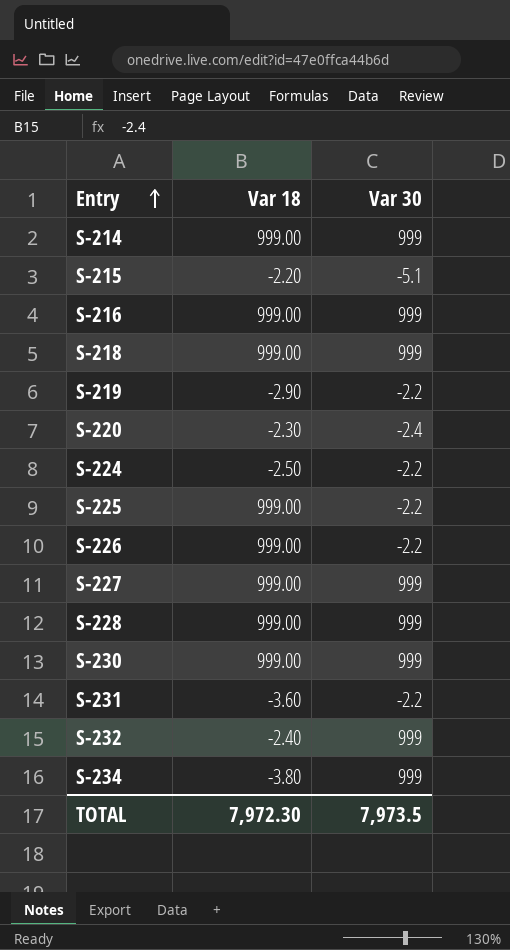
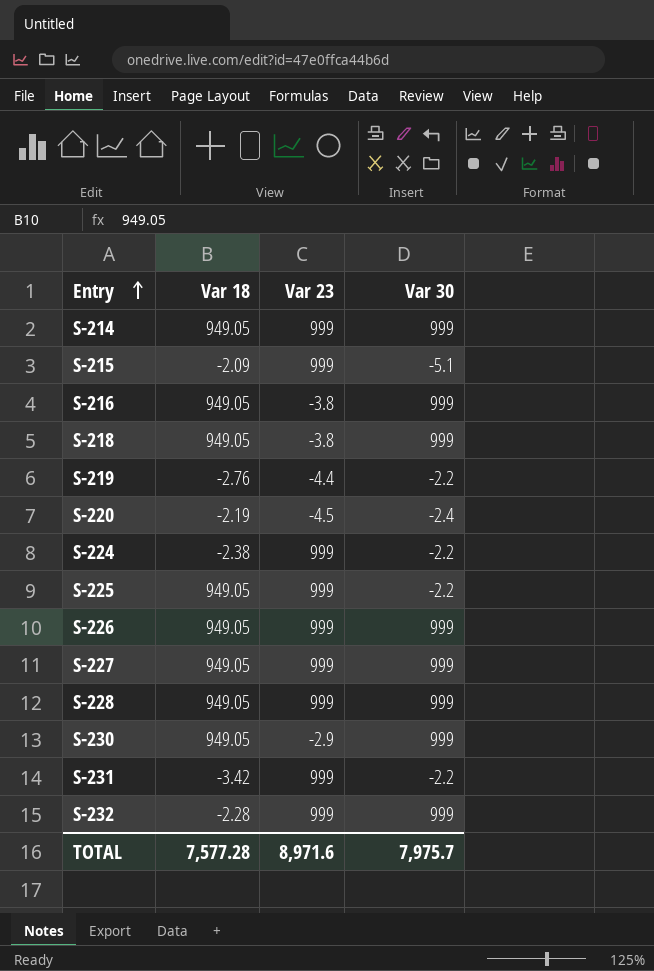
column Var 23 | position: none -> 3
row S-234: -3.80 | 999 -> none
S-214 | Var 18: 999.00 -> 949.05
S-215 | Var 18: -2.20 -> -2.09
S-216 | Var 18: 999.00 -> 949.05
S-218 | Var 18: 999.00 -> 949.05
S-219 | Var 18: -2.90 -> -2.76
S-220 | Var 18: -2.30 -> -2.19
S-224 | Var 18: -2.50 -> -2.38
S-225 | Var 18: 999.00 -> 949.05
S-226 | Var 18: 999.00 -> 949.05
S-226 | Var 30: -2.2 -> 999
S-227 | Var 18: 999.00 -> 949.05
S-228 | Var 18: 999.00 -> 949.05
S-230 | Var 18: 999.00 -> 949.05
S-231 | Var 18: -3.60 -> -3.42
S-232 | Var 18: -2.40 -> -2.28
TOTAL | Var 18: 7,972.30 -> 7,577.28
TOTAL | Var 30: 7,973.5 -> 7,975.7

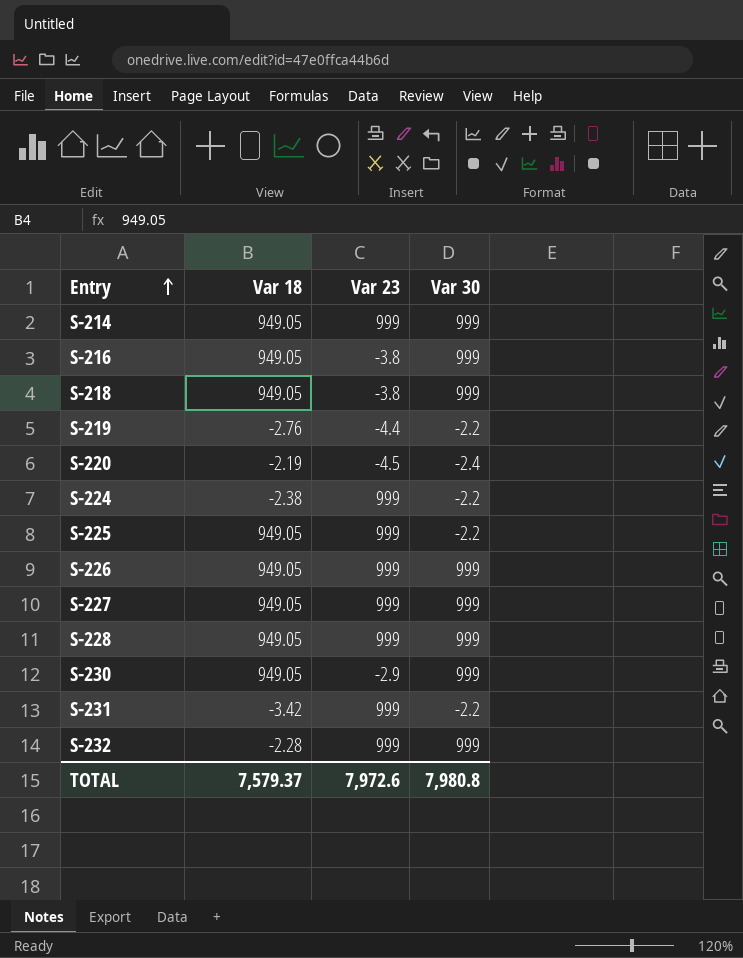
row S-215: -2.09 | 999 | -5.1 -> none
TOTAL | Var 18: 7,577.28 -> 7,579.37
TOTAL | Var 23: 8,971.6 -> 7,972.6
TOTAL | Var 30: 7,975.7 -> 7,980.8

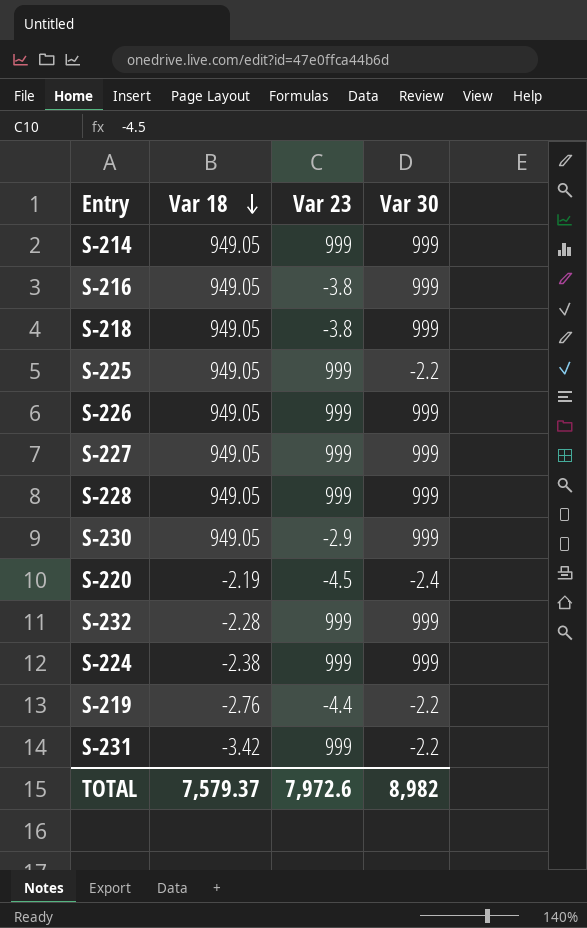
row order: Entry ascending -> Var 18 descending
S-224 | Var 30: -2.2 -> 999
TOTAL | Var 30: 7,980.8 -> 8,982

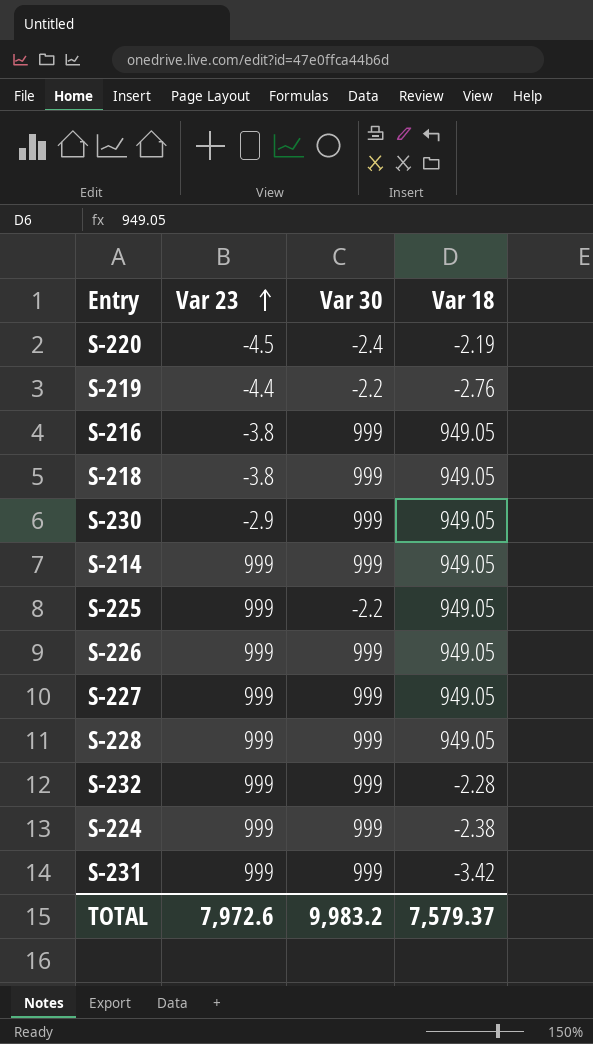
row order: Var 18 descending -> Var 23 ascending
column Var 18 | position: 2 -> 4
S-231 | Var 30: -2.2 -> 999
TOTAL | Var 30: 8,982 -> 9,983.2

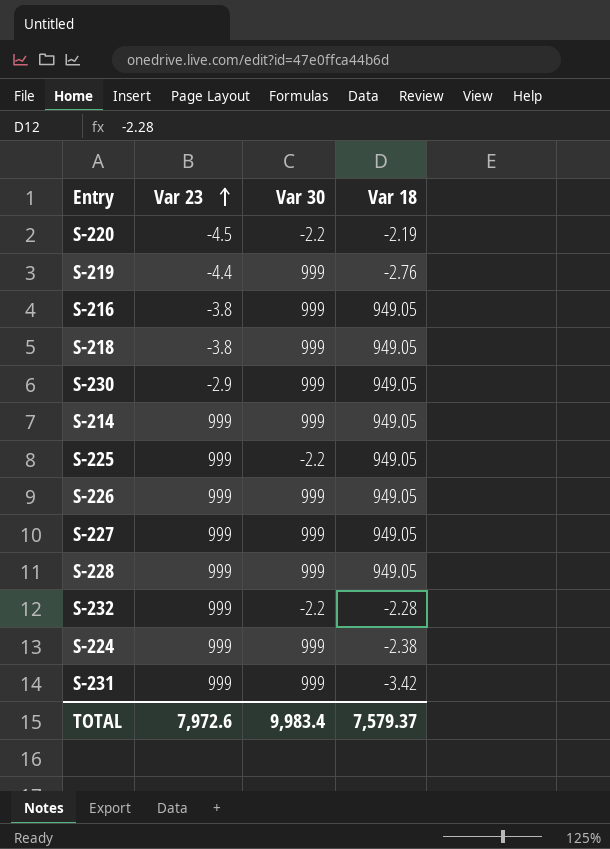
S-220 | Var 30: -2.4 -> -2.2
S-219 | Var 30: -2.2 -> 999
S-232 | Var 30: 999 -> -2.2
TOTAL | Var 30: 9,983.2 -> 9,983.4

